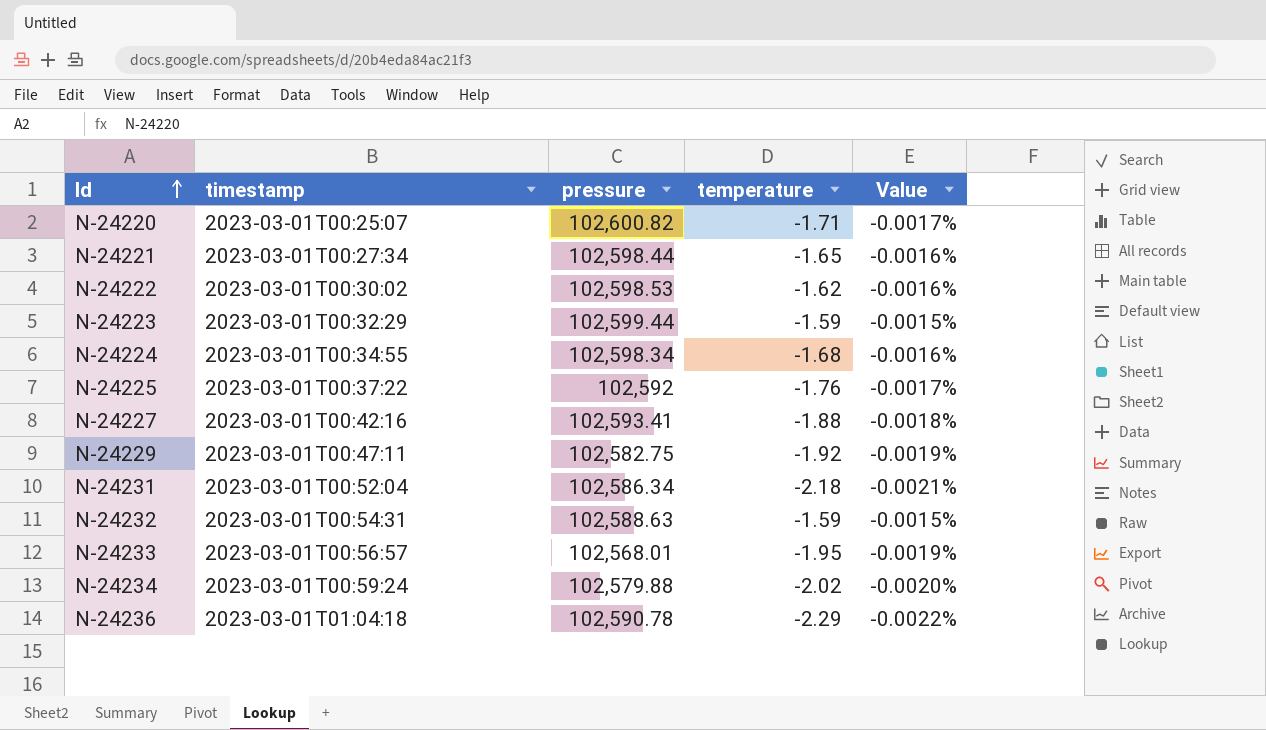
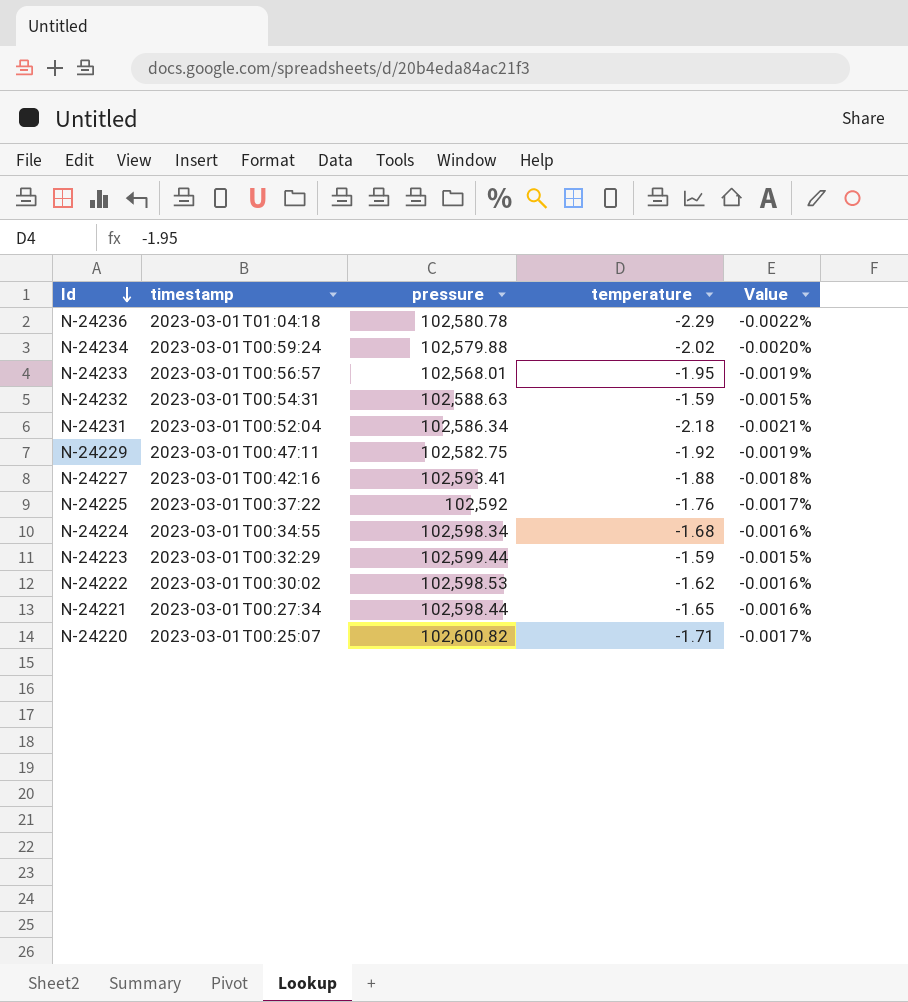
row order: Id ascending -> Id descending
N-24236 | pressure: 102,590.78 -> 102,580.78

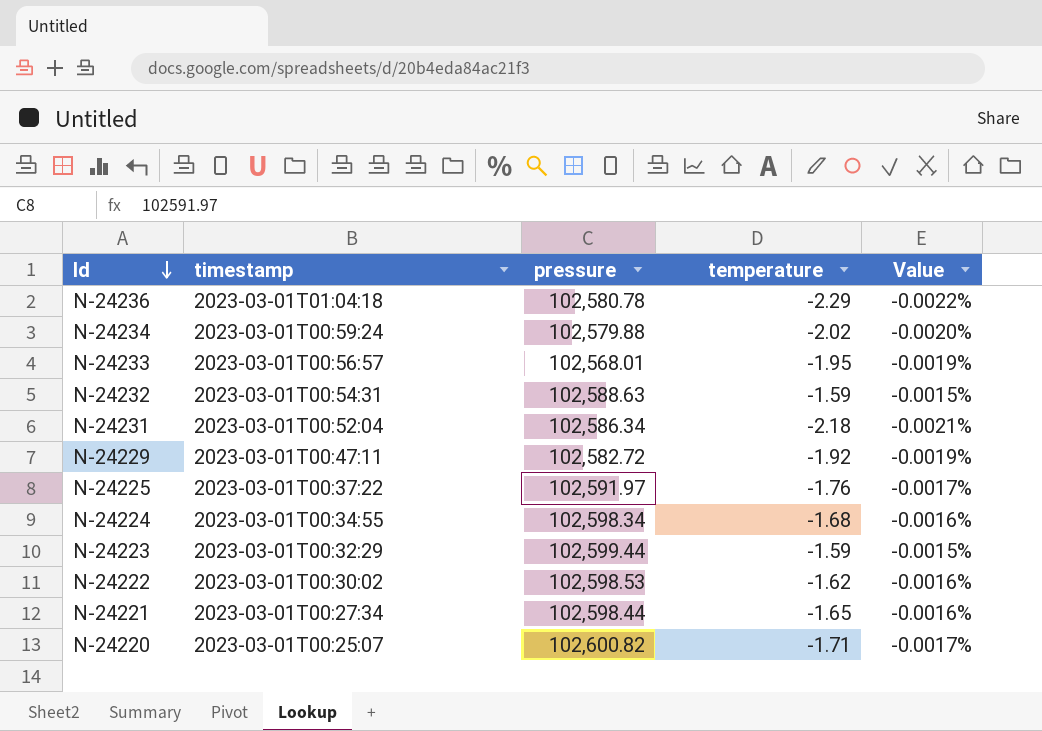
row N-24227: 2023-03-01T00:42:16 | 102,593.41 | -1.88 | -0.0018% -> none
N-24229 | pressure: 102,582.75 -> 102,582.72
N-24225 | pressure: 102,592 -> 102,591.97

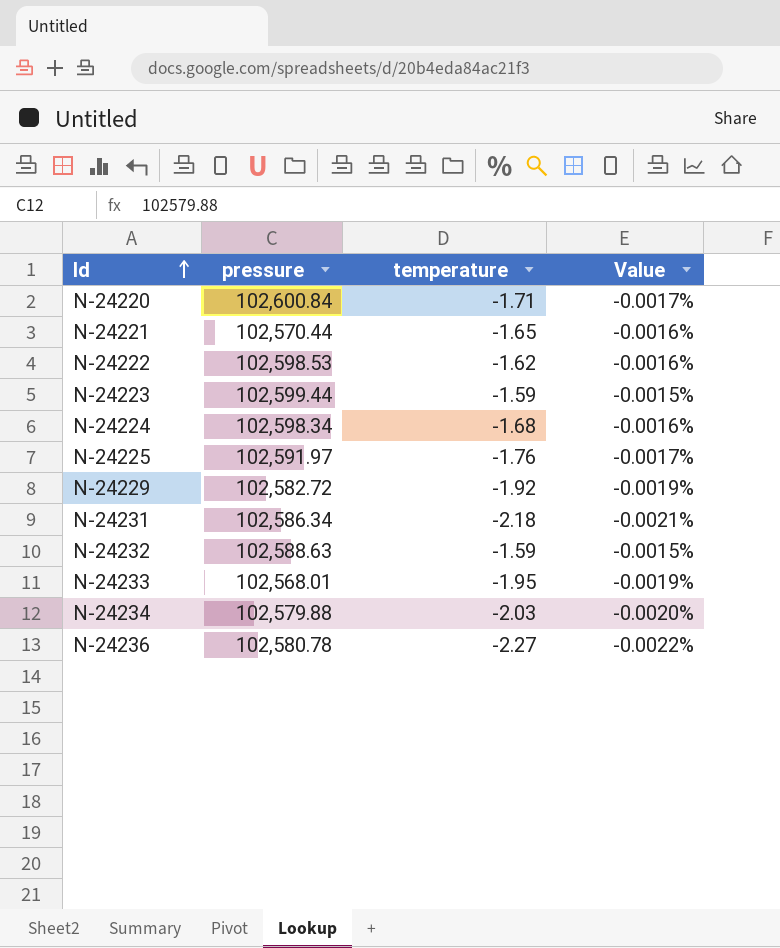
row order: Id descending -> Id ascending
column timestamp | position: 2 -> none
N-24220 | pressure: 102,600.82 -> 102,600.84
N-24221 | pressure: 102,598.44 -> 102,570.44
N-24234 | temperature: -2.02 -> -2.03
N-24236 | temperature: -2.29 -> -2.27

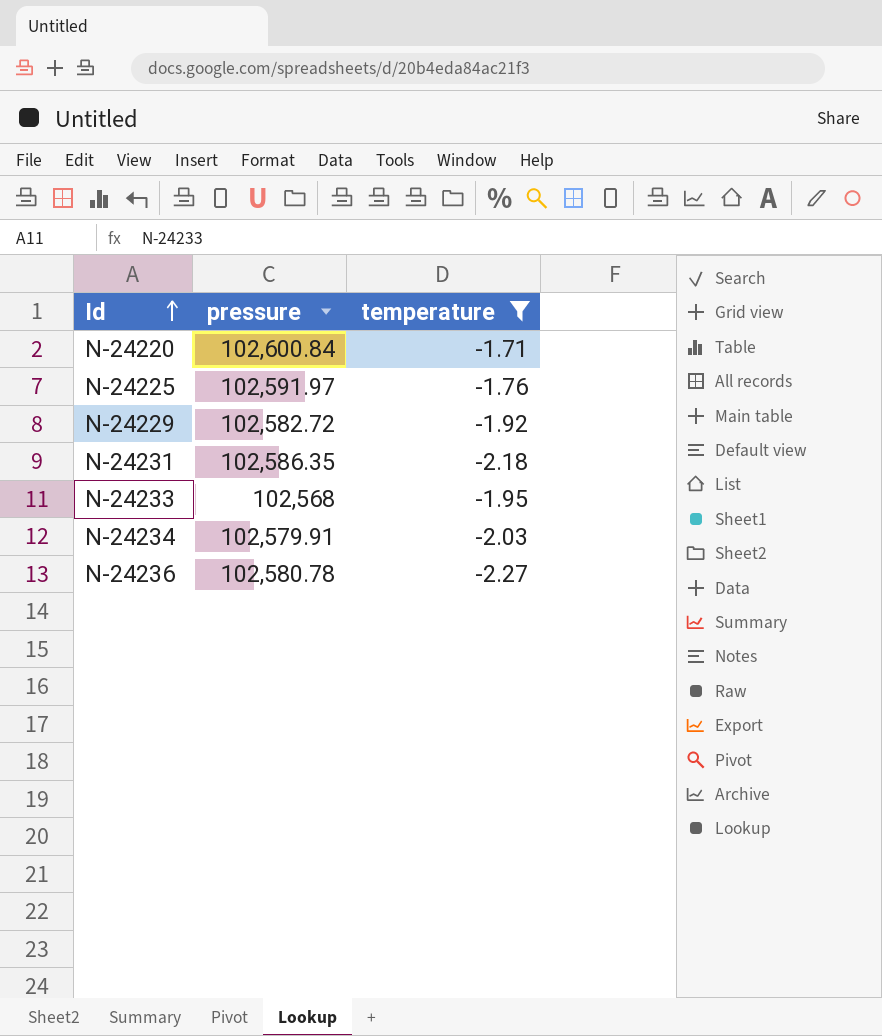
filter: none -> temperature <= -1.71
column Value | formula: [temperature] / [pressure] -> none
N-24231 | pressure: 102,586.34 -> 102,586.35
N-24233 | pressure: 102,568.01 -> 102,568
N-24234 | pressure: 102,579.88 -> 102,579.91

